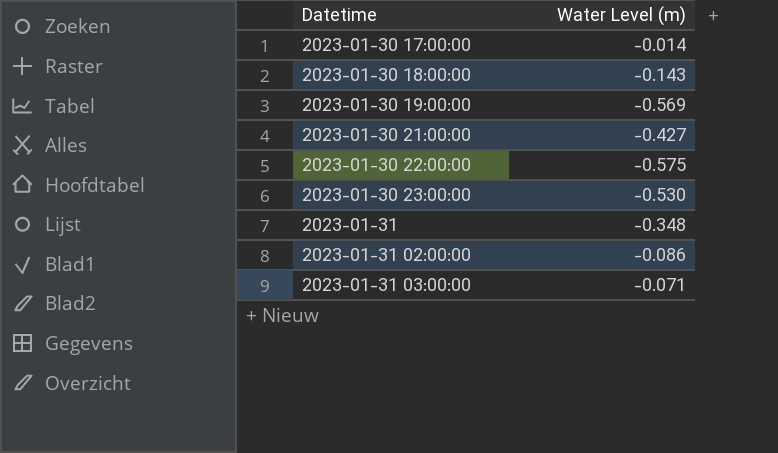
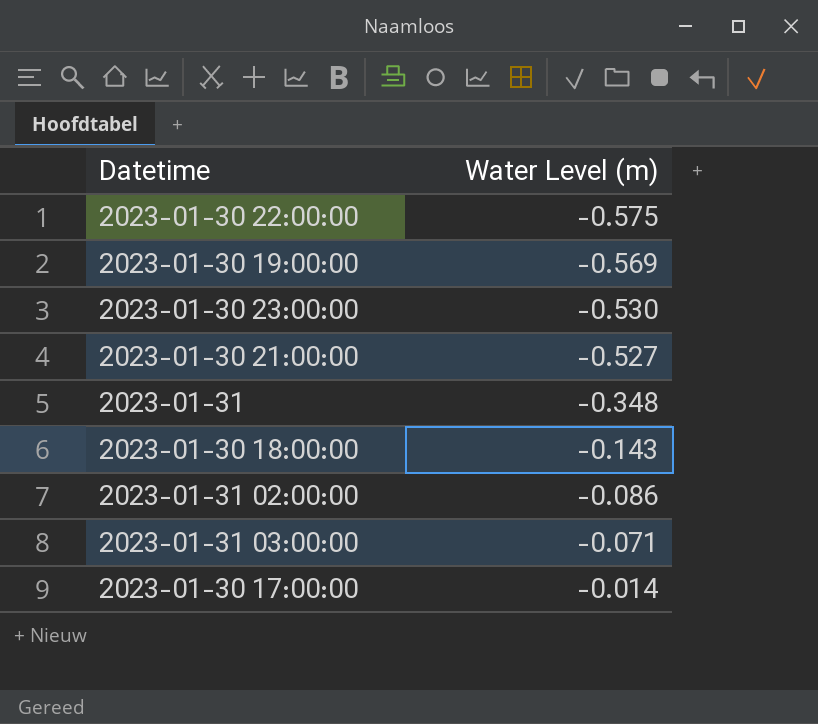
row order: Datetime ascending -> Water Level (m) ascending
2023-01-30 21:00:00 | Water Level (m): -0.427 -> -0.527

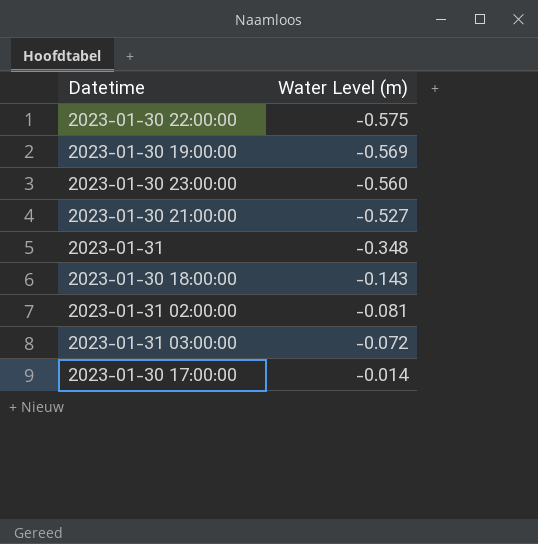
2023-01-30 23:00:00 | Water Level (m): -0.530 -> -0.560
2023-01-31 02:00:00 | Water Level (m): -0.086 -> -0.081
2023-01-31 03:00:00 | Water Level (m): -0.071 -> -0.072

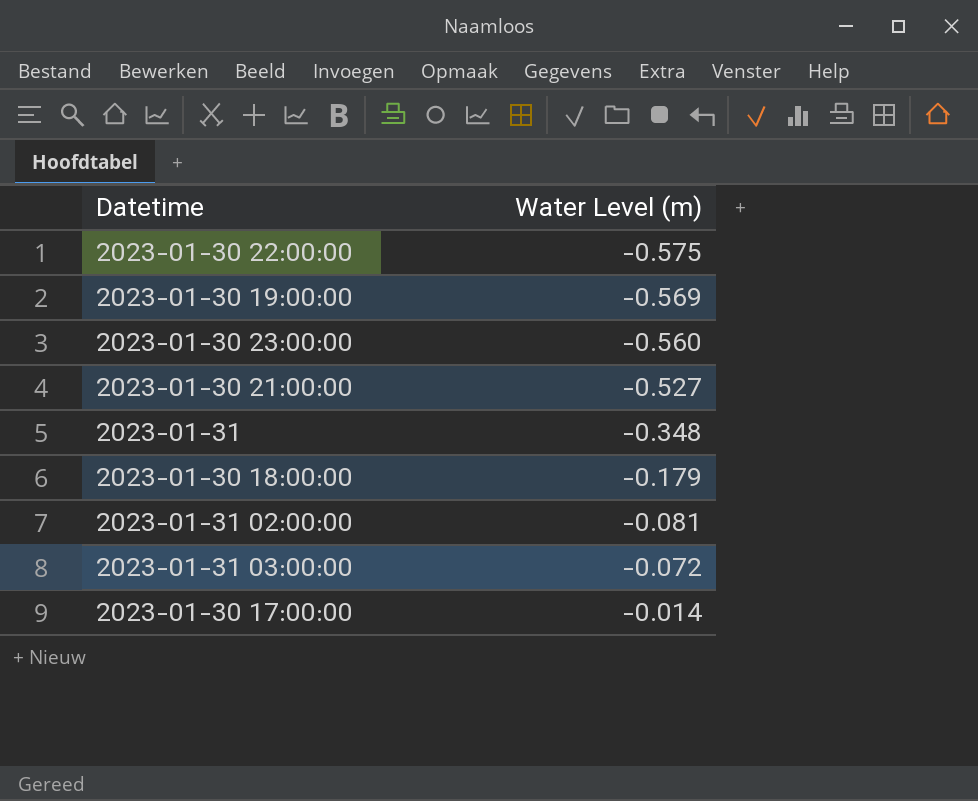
2023-01-30 18:00:00 | Water Level (m): -0.143 -> -0.179

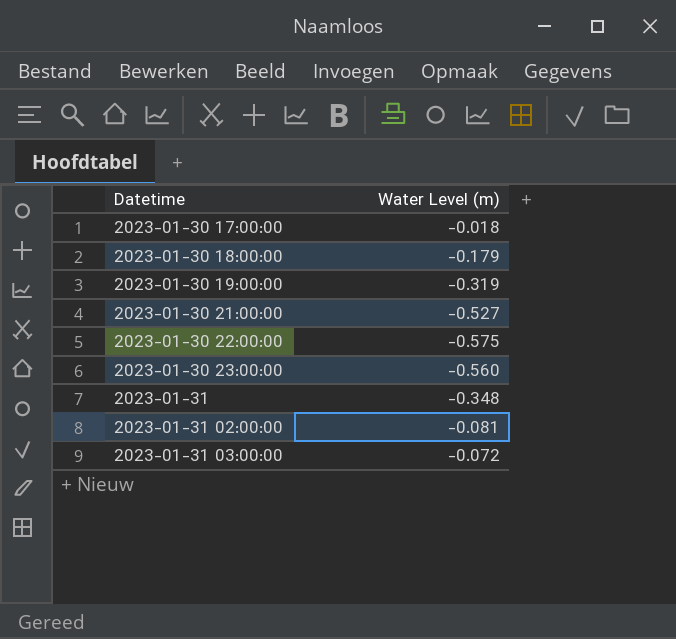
row order: Water Level (m) ascending -> Datetime ascending
2023-01-30 17:00:00 | Water Level (m): -0.014 -> -0.018
2023-01-30 19:00:00 | Water Level (m): -0.569 -> -0.319

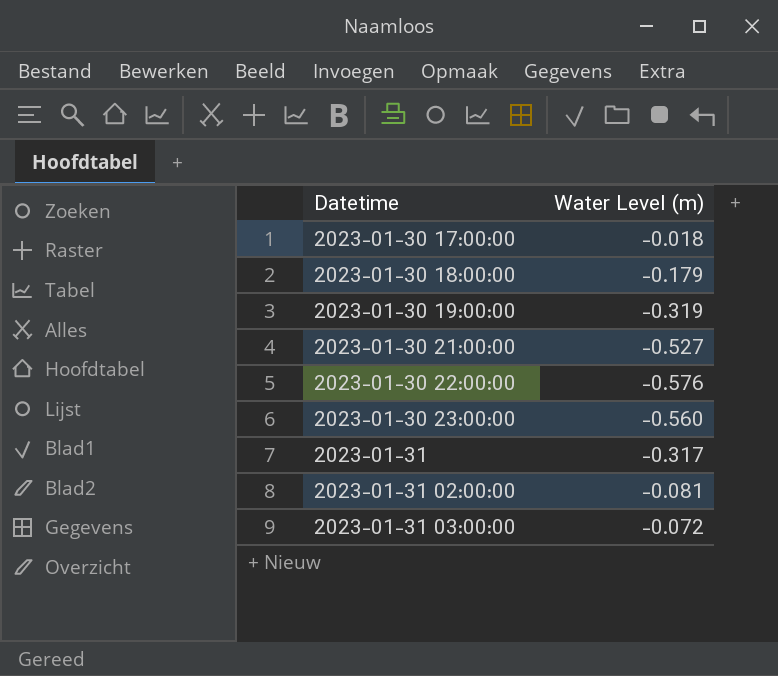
2023-01-30 22:00:00 | Water Level (m): -0.575 -> -0.576
2023-01-31 | Water Level (m): -0.348 -> -0.317

